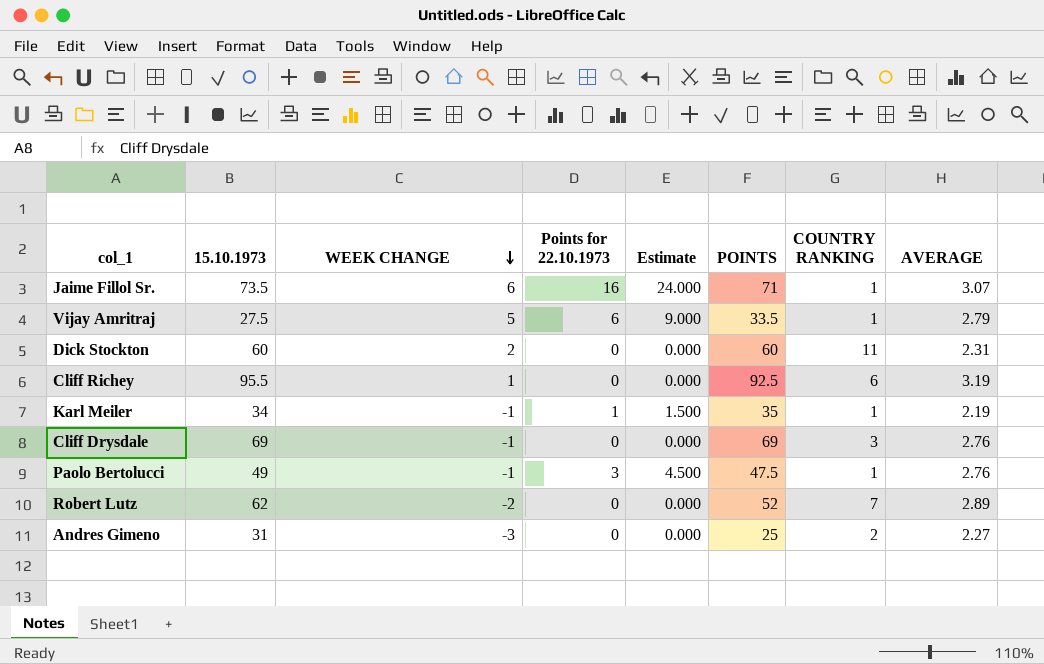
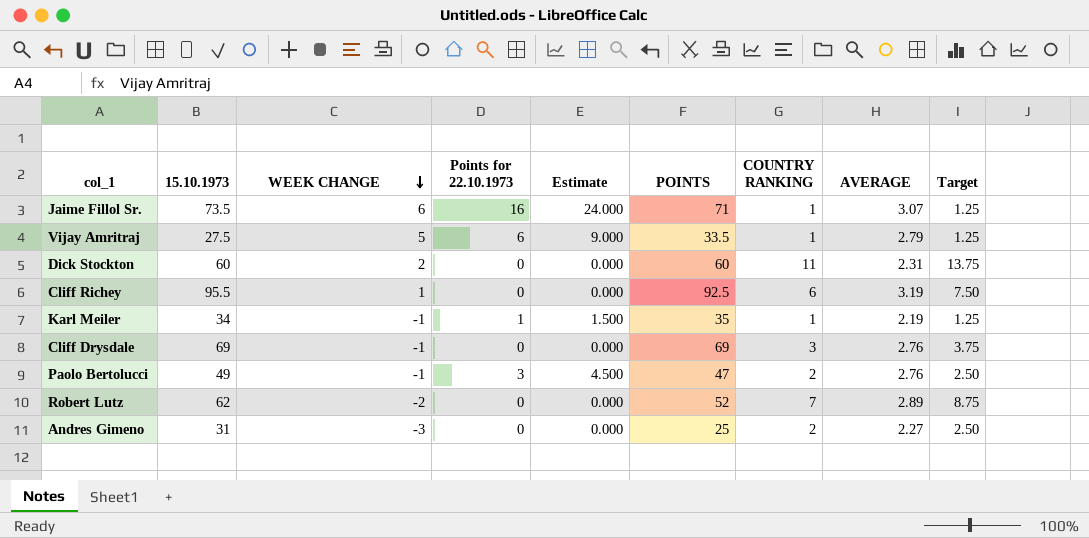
column Target | formula: none -> [COUNTRY RANKING] * 1.25
Paolo Bertolucci | POINTS: 47.5 -> 47
Paolo Bertolucci | COUNTRY RANKING: 1 -> 2

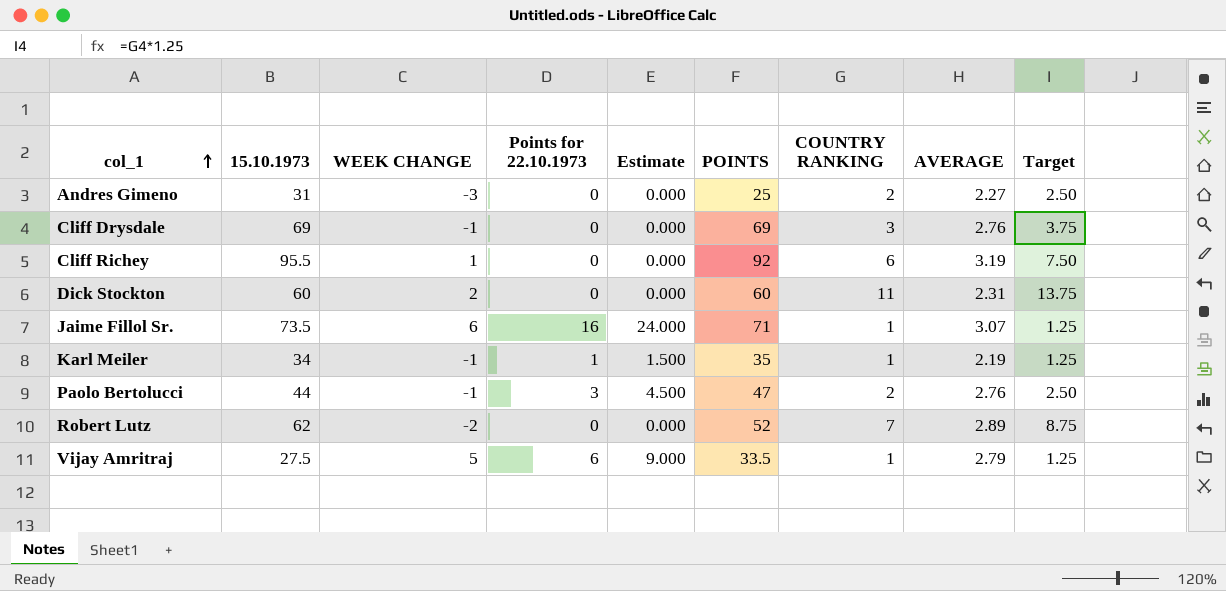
row order: WEEK CHANGE descending -> col_1 ascending
Cliff Richey | POINTS: 92.5 -> 92
Paolo Bertolucci | 15.10.1973: 49 -> 44

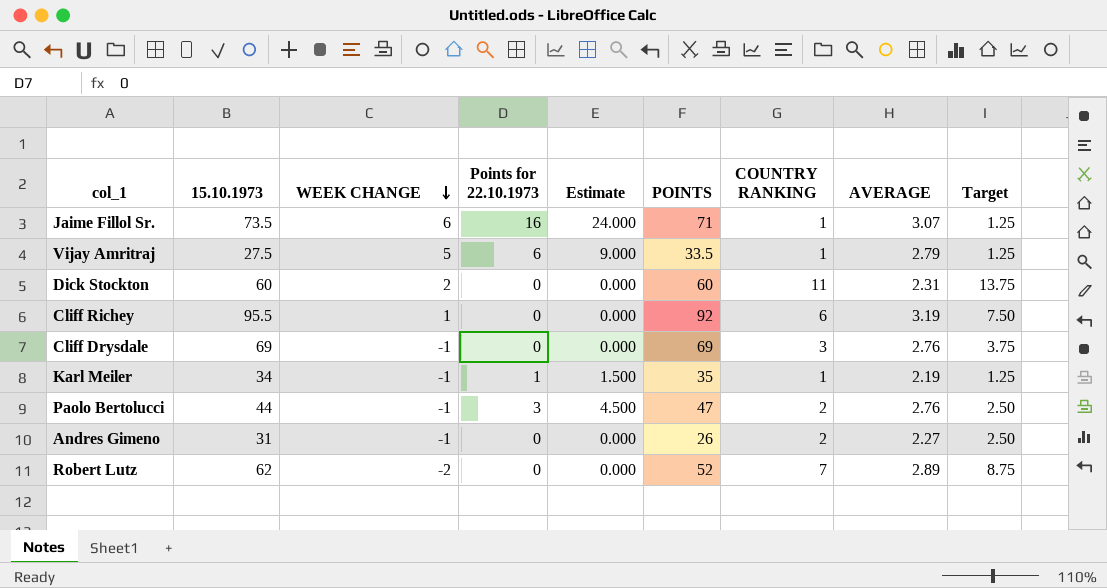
row order: col_1 ascending -> WEEK CHANGE descending
Andres Gimeno | WEEK CHANGE: -3 -> -1
Andres Gimeno | POINTS: 25 -> 26

